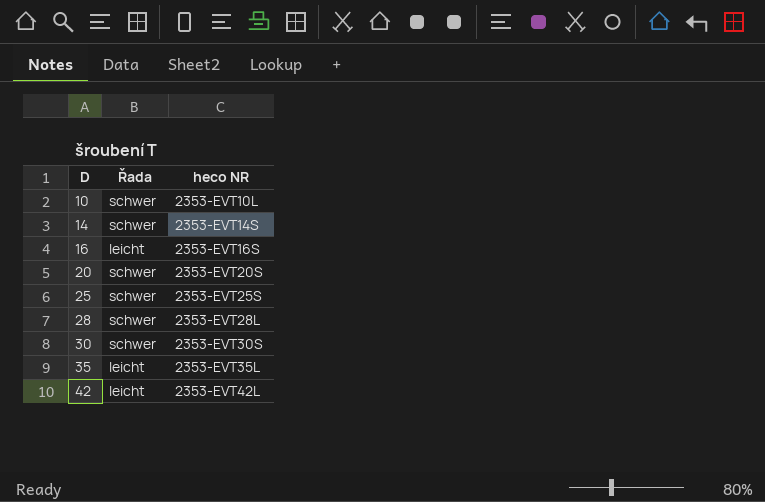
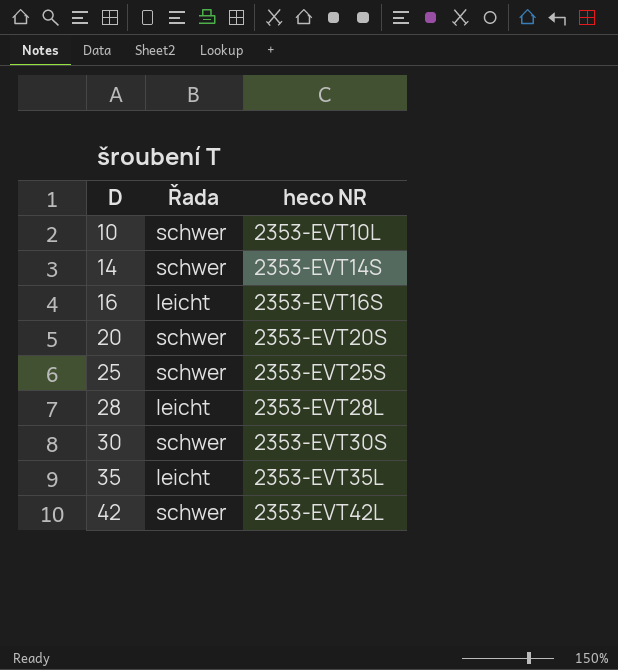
28 | Řada: schwer -> leicht
42 | Řada: leicht -> schwer

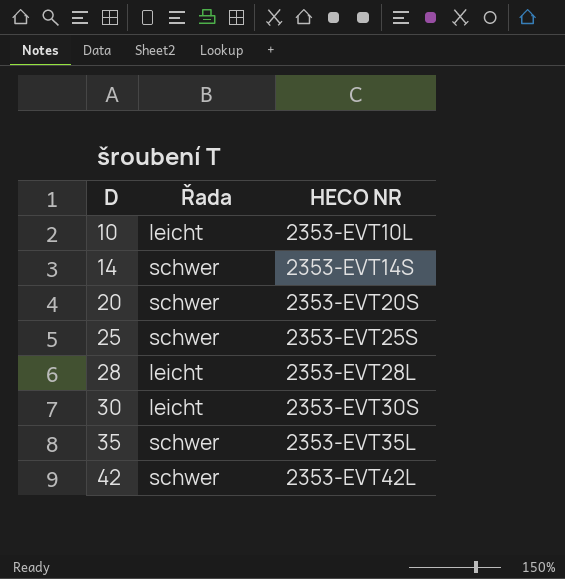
column name: heco NR -> HECO NR
row 16: leicht | 2353-EVT16S -> none
10 | Řada: schwer -> leicht
30 | Řada: schwer -> leicht
35 | Řada: leicht -> schwer

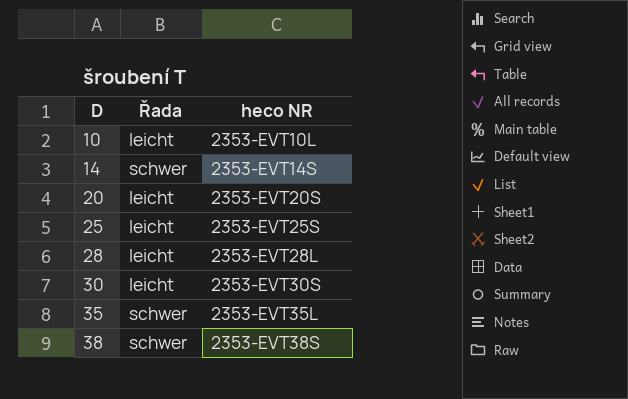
column name: HECO NR -> heco NR
row 42: schwer | 2353-EVT42L -> none
20 | Řada: schwer -> leicht
25 | Řada: schwer -> leicht
row 38: none -> schwer | 2353-EVT38S

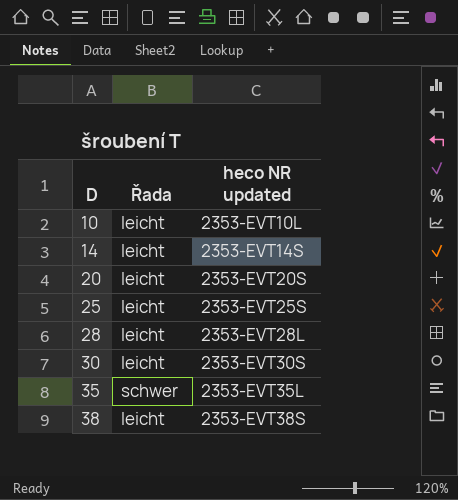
column name: heco NR -> heco NR updated
14 | Řada: schwer -> leicht
38 | Řada: schwer -> leicht

